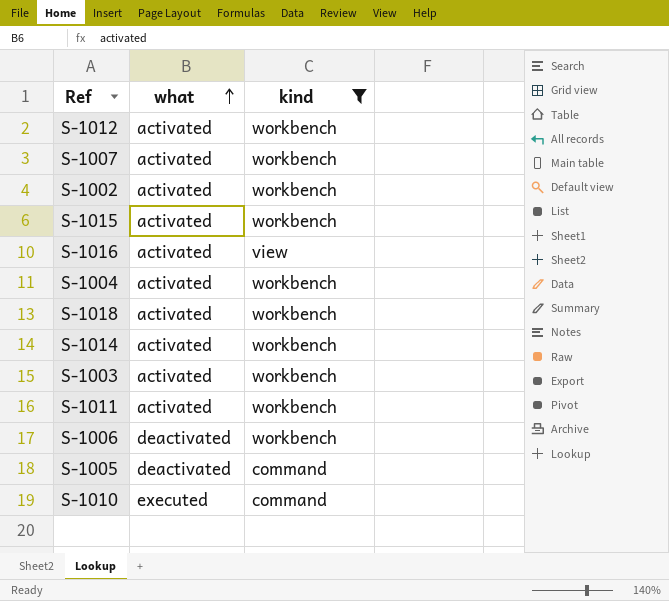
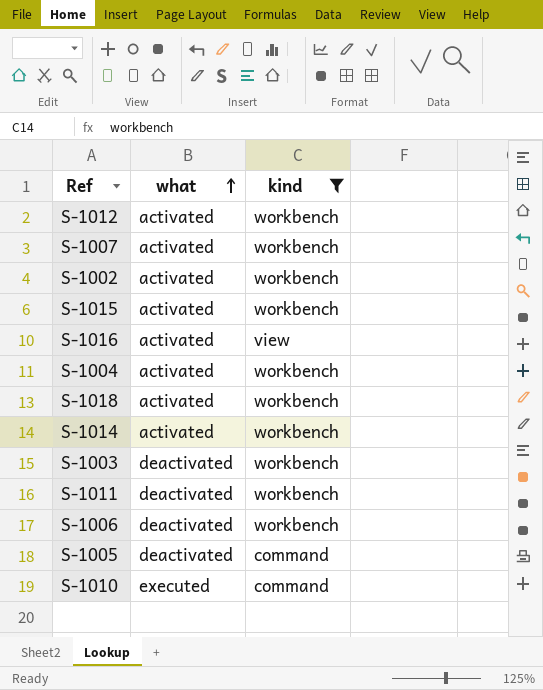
S-1003 | what: activated -> deactivated
S-1011 | what: activated -> deactivated

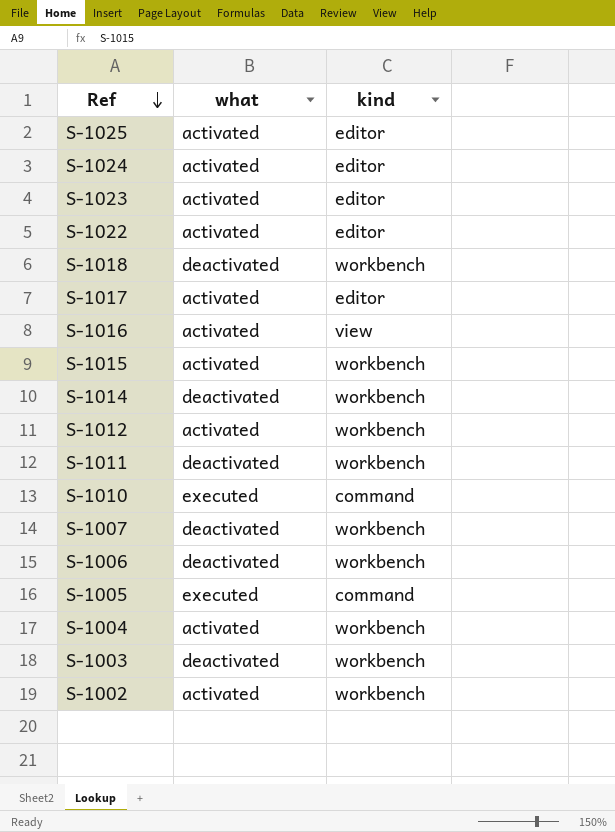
filter: kind != editor -> none
row order: what ascending -> Ref descending
S-1018 | what: activated -> deactivated
S-1014 | what: activated -> deactivated
S-1007 | what: activated -> deactivated
S-1005 | what: deactivated -> executed

